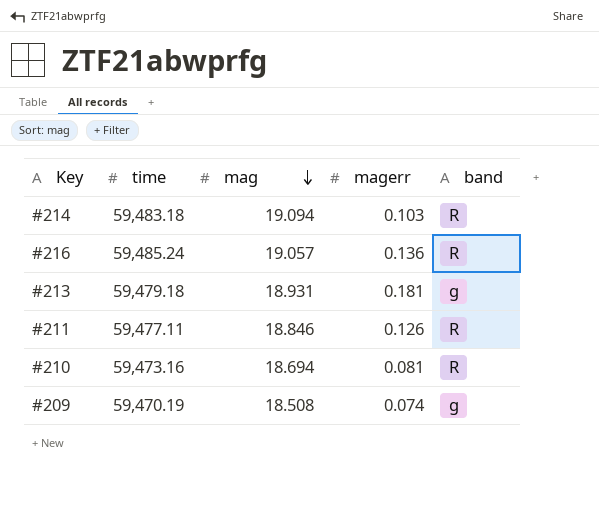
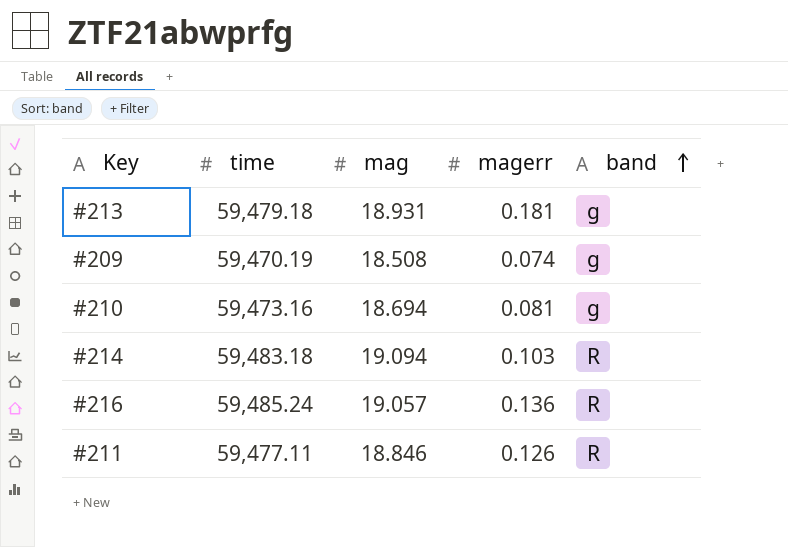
row order: mag descending -> band ascending
#210 | band: R -> g

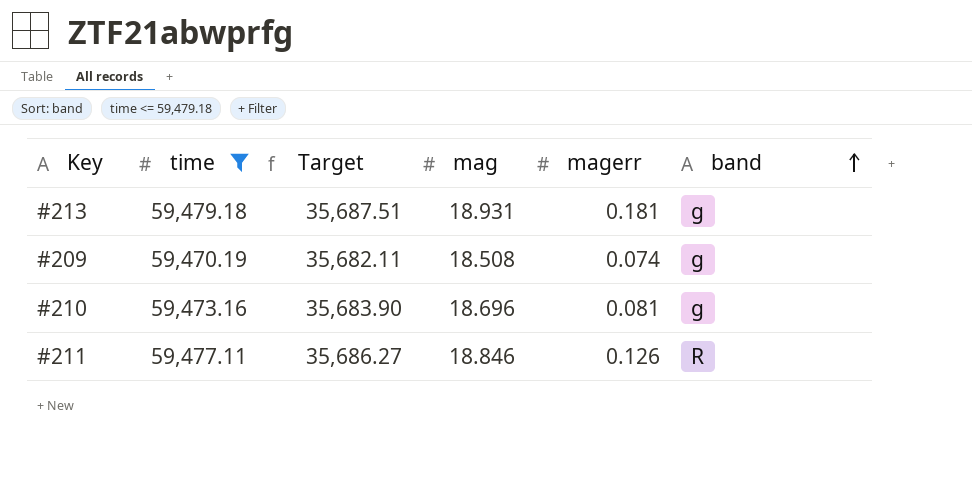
filter: none -> time <= 59,479.18
column Target | formula: none -> [time] * 0.6
#210 | mag: 18.694 -> 18.696

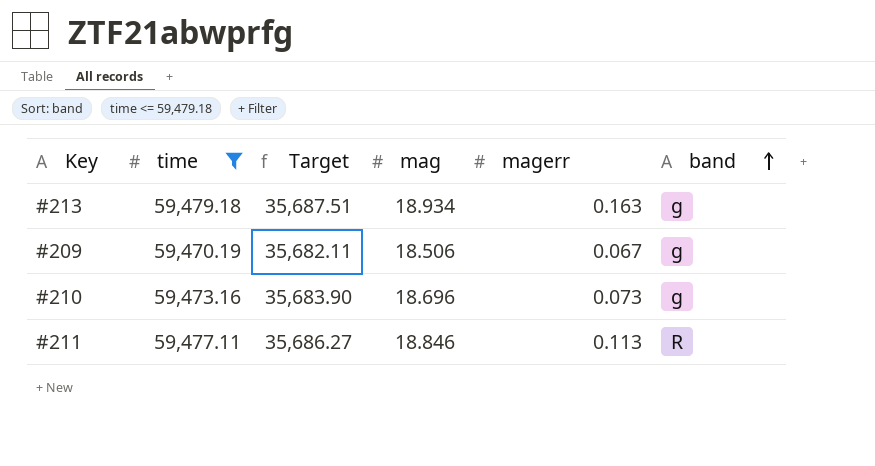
#213 | mag: 18.931 -> 18.934
#213 | magerr: 0.181 -> 0.163
#209 | mag: 18.508 -> 18.506
#209 | magerr: 0.074 -> 0.067
#210 | magerr: 0.081 -> 0.073
#211 | magerr: 0.126 -> 0.113

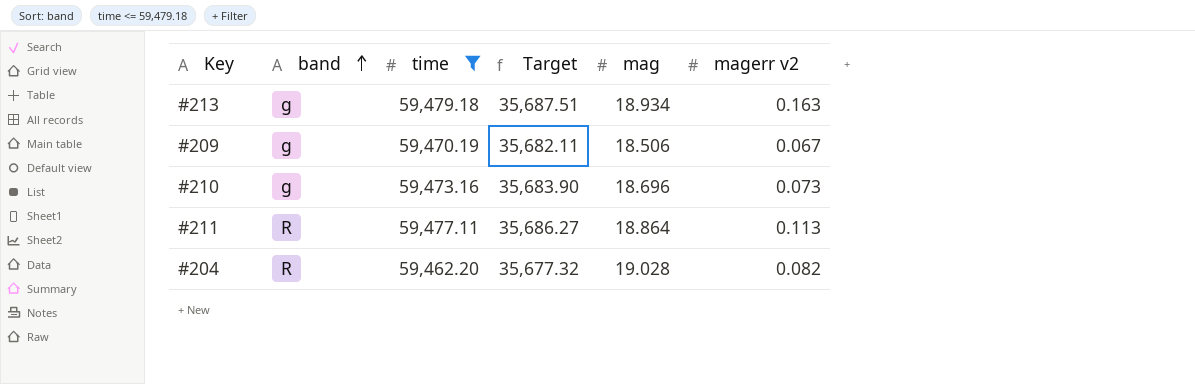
column band | position: 6 -> 2
column name: magerr -> magerr v2
#211 | mag: 18.846 -> 18.864
row #204: none -> R | 59,462.20 | 35,677.32 | 19.028 | 0.082

